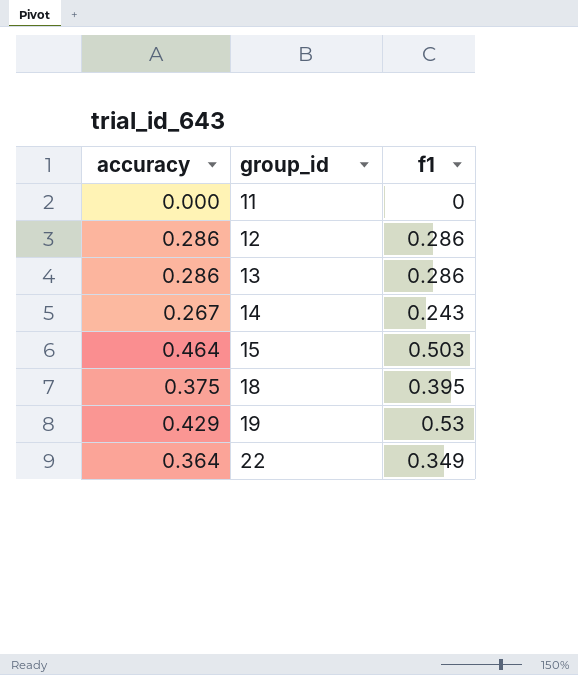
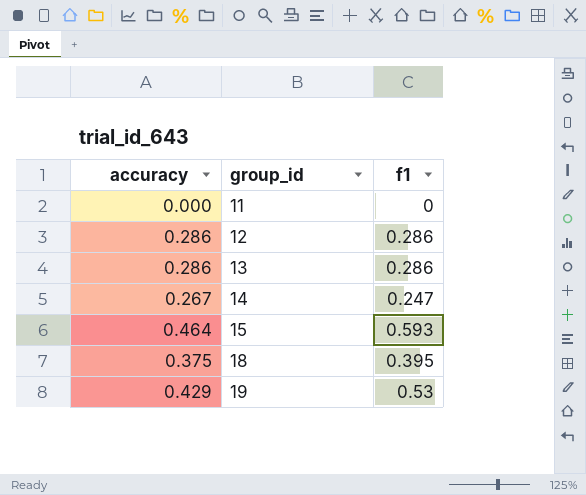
row 22: 0.364 | 0.349 -> none
14 | f1: 0.243 -> 0.247
15 | f1: 0.503 -> 0.593

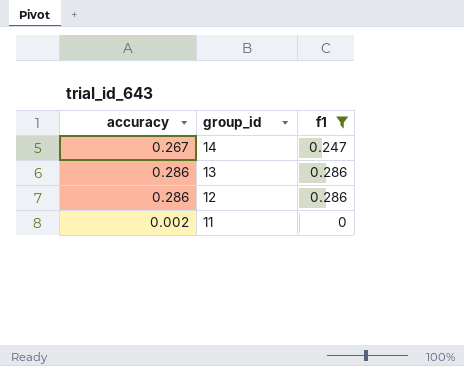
filter: none -> f1 <= 0.286
row order: group_id ascending -> group_id descending
11 | accuracy: 0.000 -> 0.002

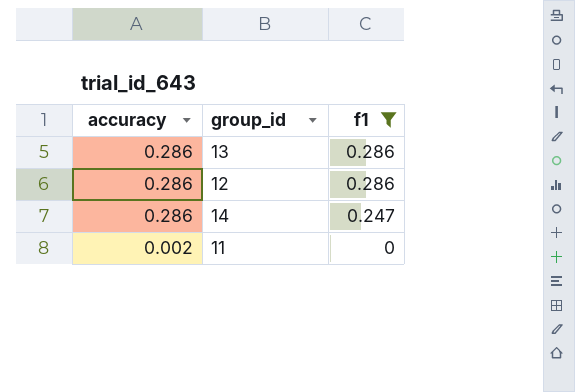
row order: group_id descending -> accuracy descending
14 | accuracy: 0.267 -> 0.286

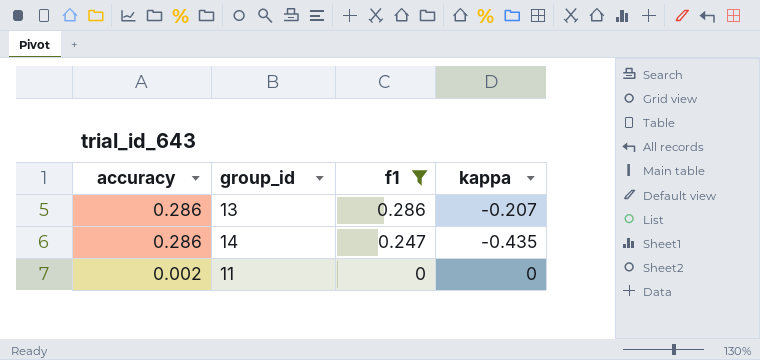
column kappa | position: none -> 4
row 12: 0.286 | 0.286 -> none

